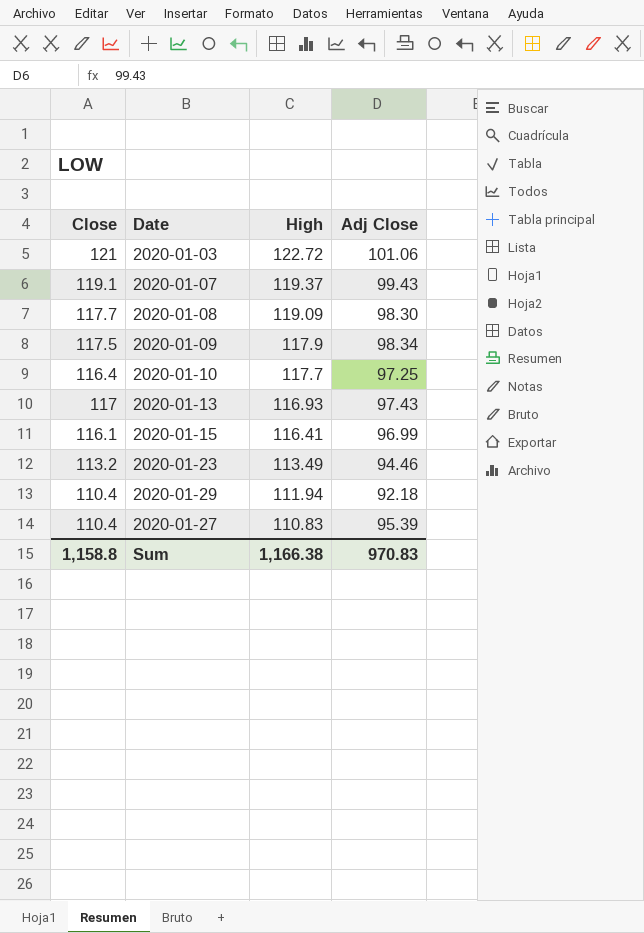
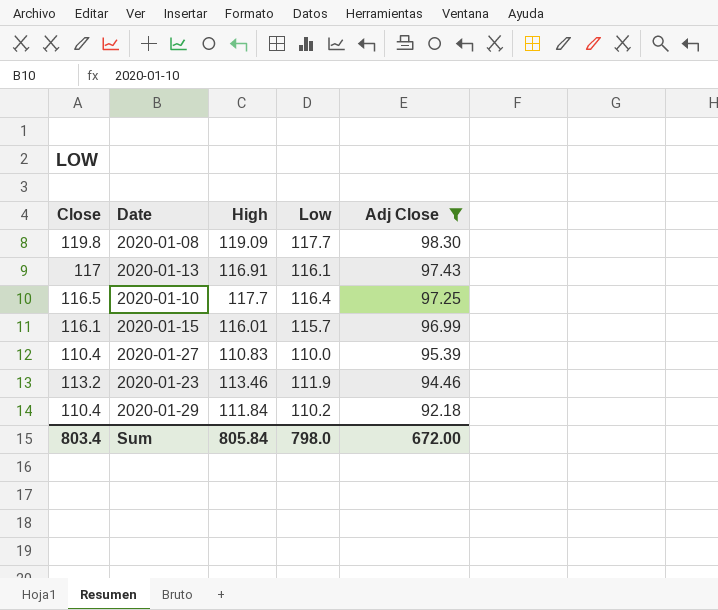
filter: none -> Adj Close <= 98.30
row order: High descending -> Adj Close descending
column Low | position: none -> 4
2020-01-08 | Close: 117.7 -> 119.8
2020-01-13 | High: 116.93 -> 116.91
2020-01-10 | Close: 116.4 -> 116.5
2020-01-15 | High: 116.41 -> 116.01
2020-01-23 | High: 113.49 -> 113.46
2020-01-29 | High: 111.94 -> 111.84
Sum | Close: 1,158.8 -> 803.4
Sum | High: 1,166.38 -> 805.84
Sum | Adj Close: 970.83 -> 672.00

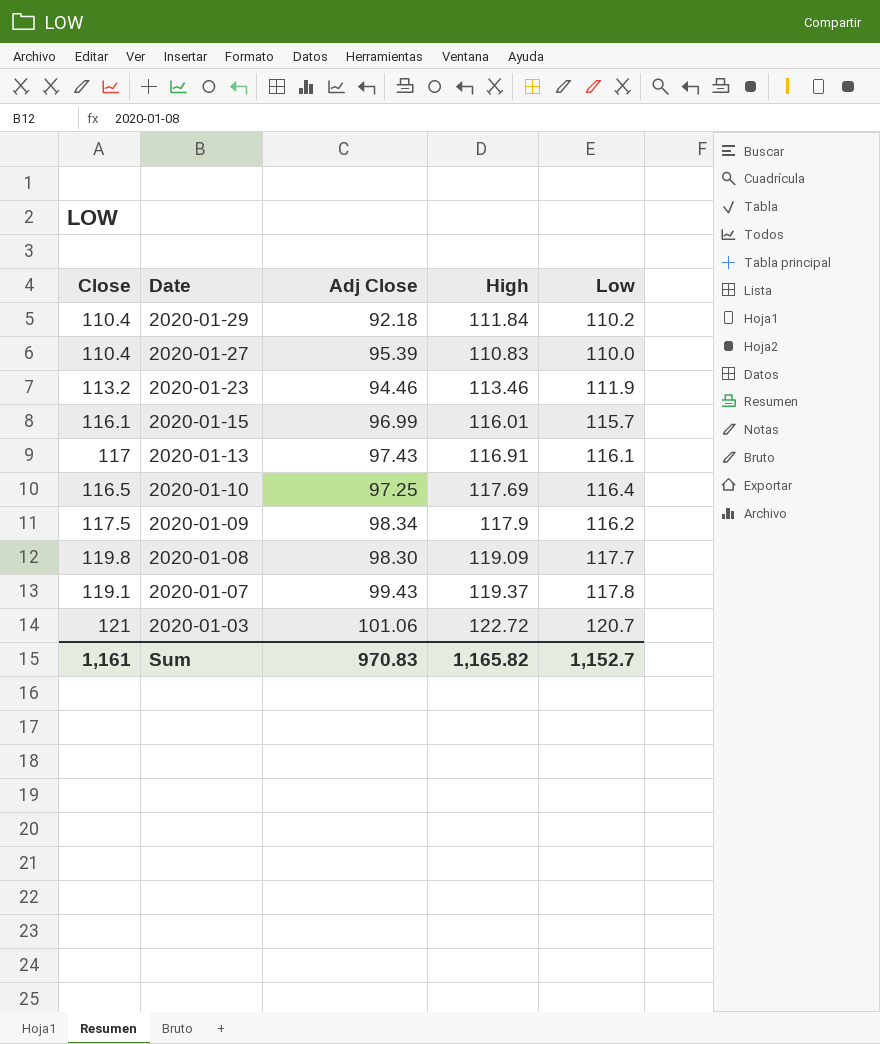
filter: Adj Close <= 98.30 -> none
row order: Adj Close descending -> Date descending
column Adj Close | position: 5 -> 3
2020-01-10 | High: 117.7 -> 117.69
Sum | Close: 803.4 -> 1,161
Sum | Adj Close: 672.00 -> 970.83
Sum | High: 805.84 -> 1,165.82
Sum | Low: 798.0 -> 1,152.7

